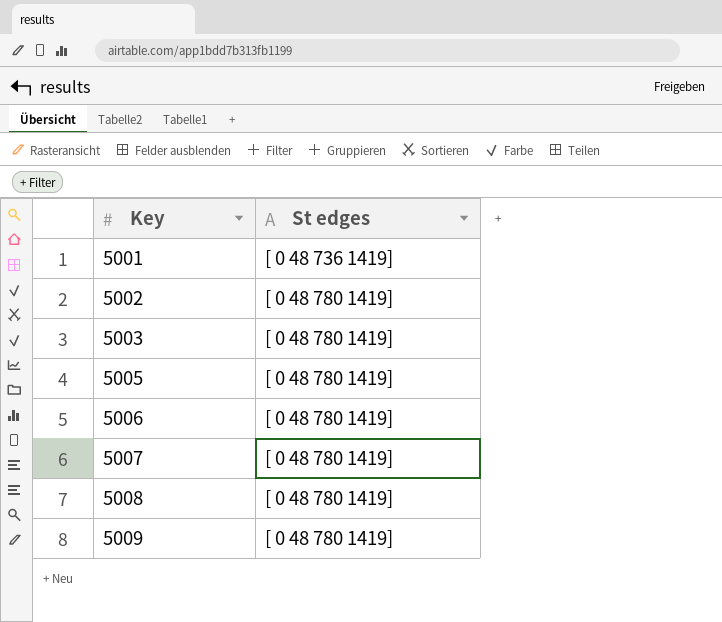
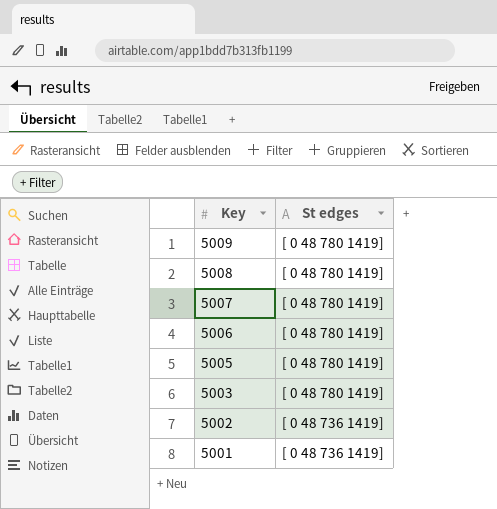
row order: Key ascending -> Key descending
5002 | St edges: [ 0 48 780 1419] -> [ 0 48 736 1419]

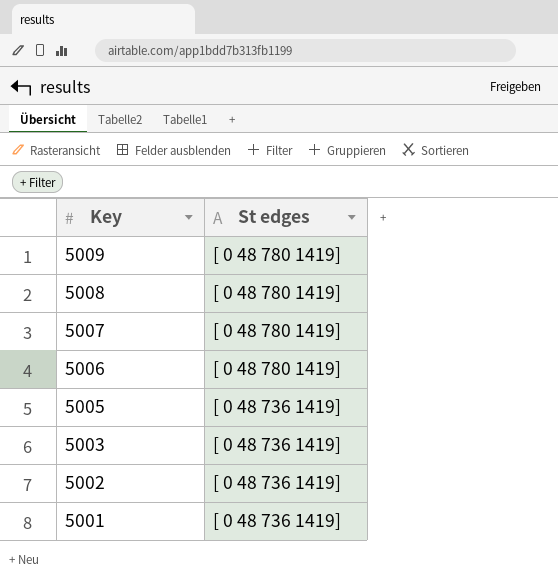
5005 | St edges: [ 0 48 780 1419] -> [ 0 48 736 1419]
5003 | St edges: [ 0 48 780 1419] -> [ 0 48 736 1419]

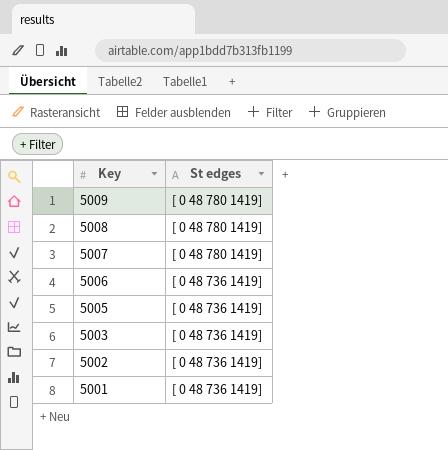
5006 | St edges: [ 0 48 780 1419] -> [ 0 48 736 1419]

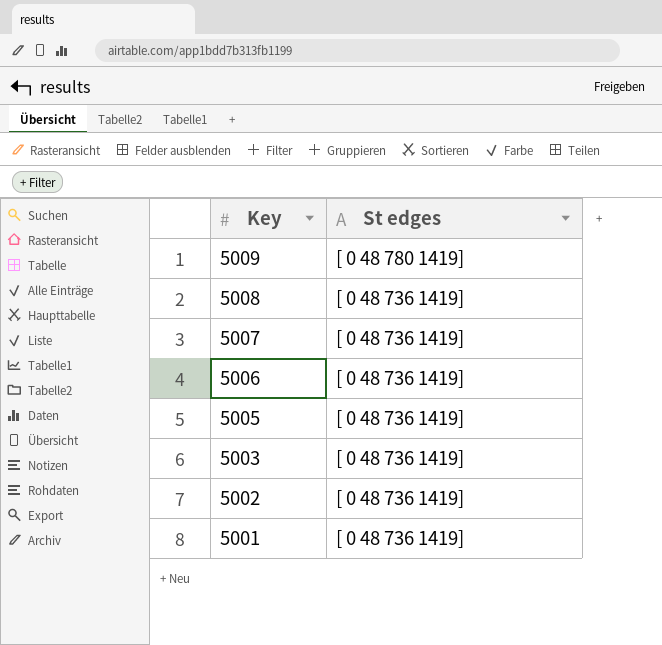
5008 | St edges: [ 0 48 780 1419] -> [ 0 48 736 1419]
5007 | St edges: [ 0 48 780 1419] -> [ 0 48 736 1419]

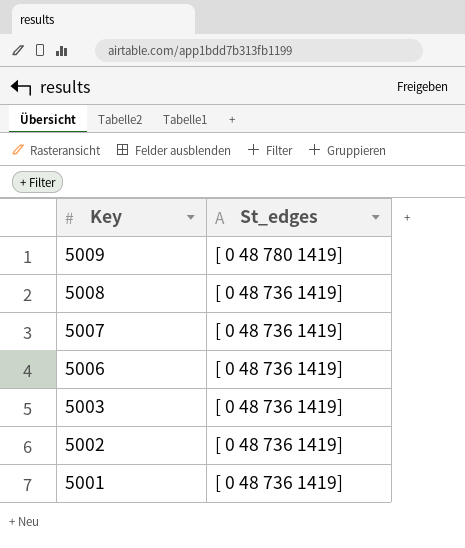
column name: St edges -> St_edges
row 5005: [ 0 48 736 1419] -> none

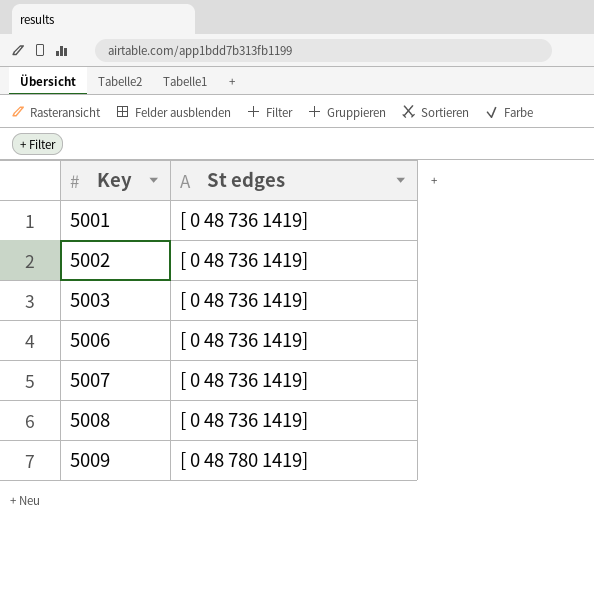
row order: Key descending -> Key ascending
column name: St_edges -> St edges

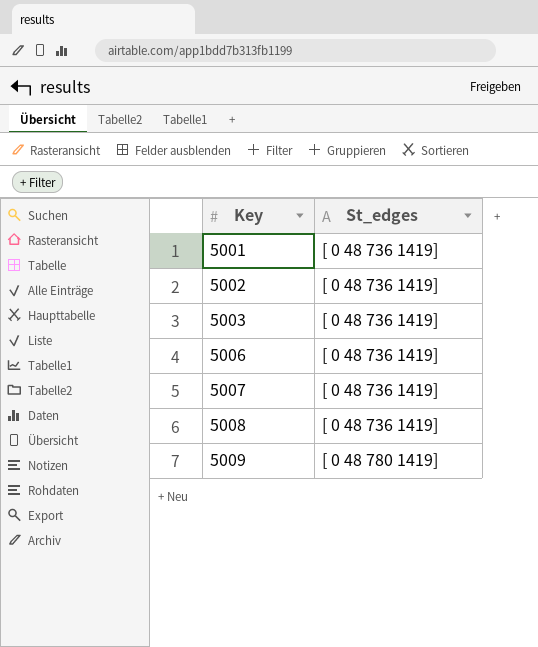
column name: St edges -> St_edges

